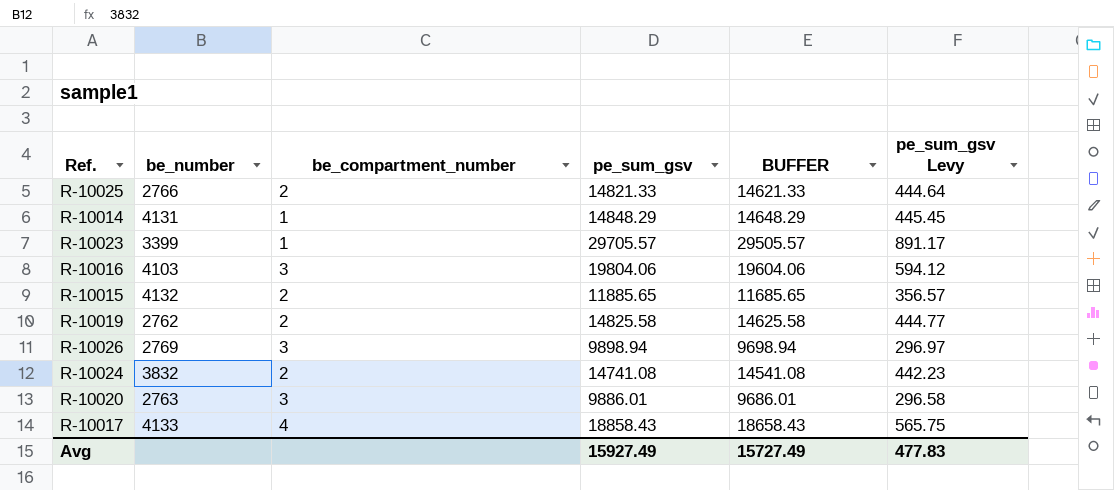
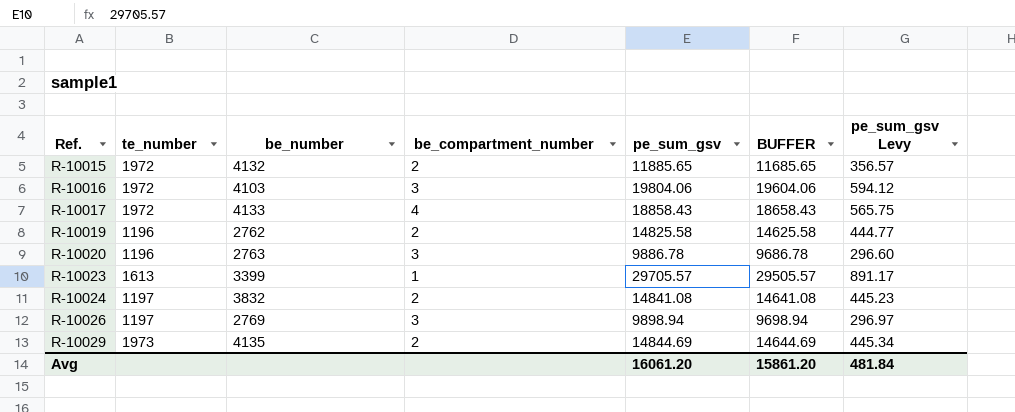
row order: none -> Ref. ascending
column te_number | position: none -> 2
row R-10025: 2766 | 2 | 14821.33 | 14621.33 | 444.64 -> none
row R-10014: 4131 | 1 | 14848.29 | 14648.29 | 445.45 -> none
R-10020 | pe_sum_gsv: 9886.01 -> 9886.78
R-10020 | BUFFER: 9686.01 -> 9686.78
R-10020 | pe_sum_gsv Levy: 296.58 -> 296.60
R-10024 | pe_sum_gsv: 14741.08 -> 14841.08
R-10024 | BUFFER: 14541.08 -> 14641.08
R-10024 | pe_sum_gsv Levy: 442.23 -> 445.23
row R-10029: none -> 1973 | 4135 | 2 | 14844.69 | 14644.69 | 445.34
Avg | pe_sum_gsv: 15927.49 -> 16061.20
Avg | BUFFER: 15727.49 -> 15861.20
Avg | pe_sum_gsv Levy: 477.83 -> 481.84

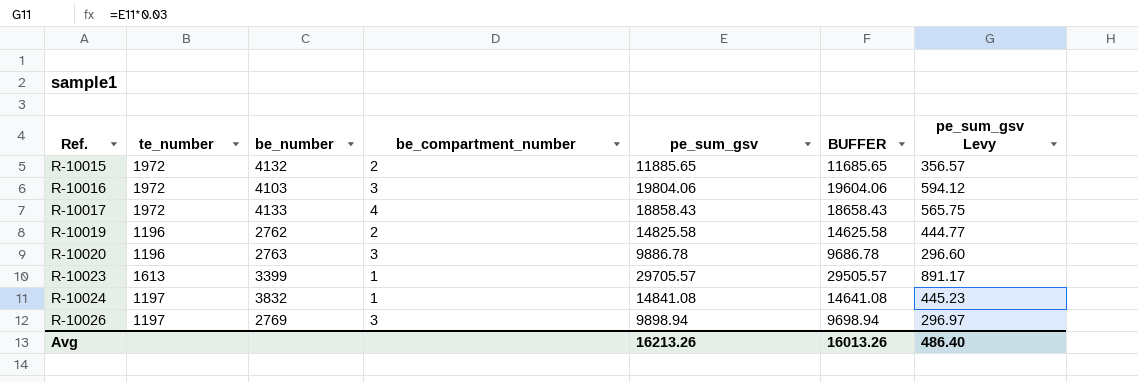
row R-10029: 1973 | 4135 | 2 | 14844.69 | 14644.69 | 445.34 -> none
R-10024 | be_compartment_number: 2 -> 1
Avg | pe_sum_gsv: 16061.20 -> 16213.26
Avg | BUFFER: 15861.20 -> 16013.26
Avg | pe_sum_gsv Levy: 481.84 -> 486.40

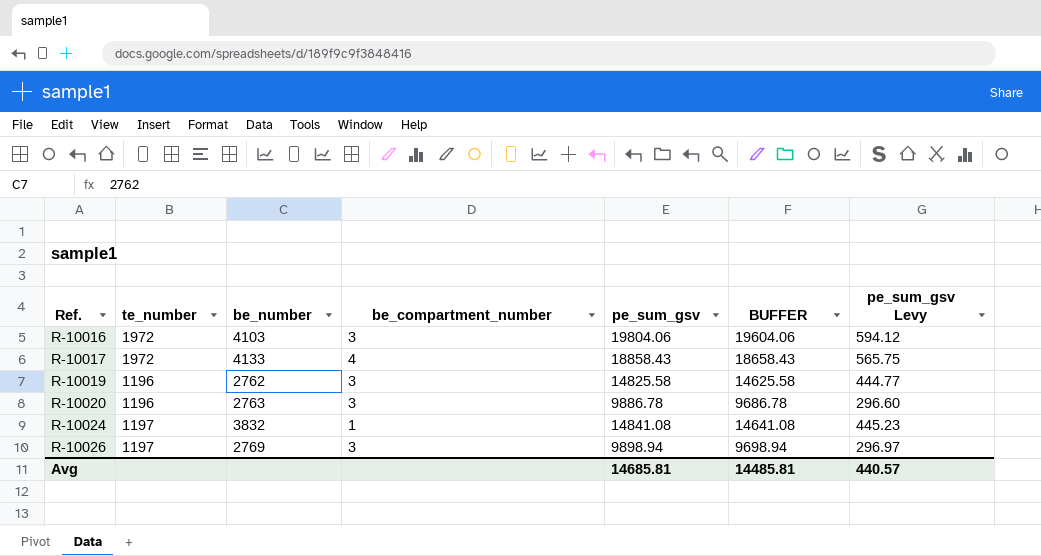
row R-10015: 1972 | 4132 | 2 | 11885.65 | 11685.65 | 356.57 -> none
row R-10023: 1613 | 3399 | 1 | 29705.57 | 29505.57 | 891.17 -> none
R-10019 | be_compartment_number: 2 -> 3
Avg | pe_sum_gsv: 16213.26 -> 14685.81
Avg | BUFFER: 16013.26 -> 14485.81
Avg | pe_sum_gsv Levy: 486.40 -> 440.57

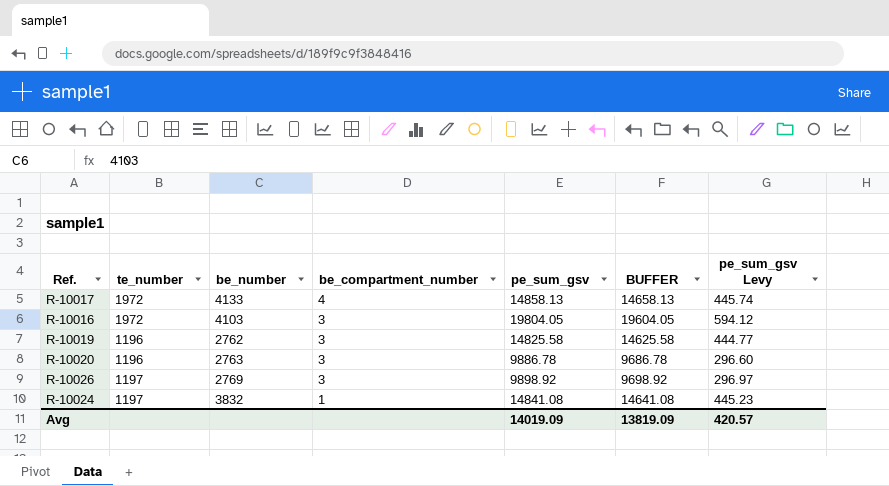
row order: Ref. ascending -> be_compartment_number descending
R-10017 | pe_sum_gsv: 18858.43 -> 14858.13
R-10017 | BUFFER: 18658.43 -> 14658.13
R-10017 | pe_sum_gsv Levy: 565.75 -> 445.74
R-10016 | pe_sum_gsv: 19804.06 -> 19804.05
R-10016 | BUFFER: 19604.06 -> 19604.05
R-10026 | pe_sum_gsv: 9898.94 -> 9898.92
R-10026 | BUFFER: 9698.94 -> 9698.92
Avg | pe_sum_gsv: 14685.81 -> 14019.09
Avg | BUFFER: 14485.81 -> 13819.09
Avg | pe_sum_gsv Levy: 440.57 -> 420.57

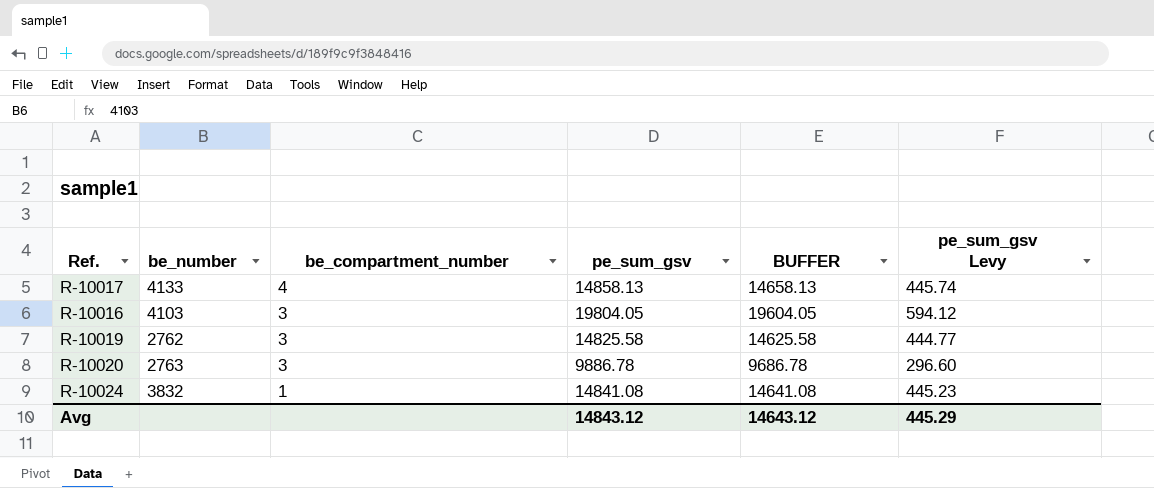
column te_number | position: 2 -> none
row R-10026: 1197 | 2769 | 3 | 9898.92 | 9698.92 | 296.97 -> none
Avg | pe_sum_gsv: 14019.09 -> 14843.12
Avg | BUFFER: 13819.09 -> 14643.12
Avg | pe_sum_gsv Levy: 420.57 -> 445.29

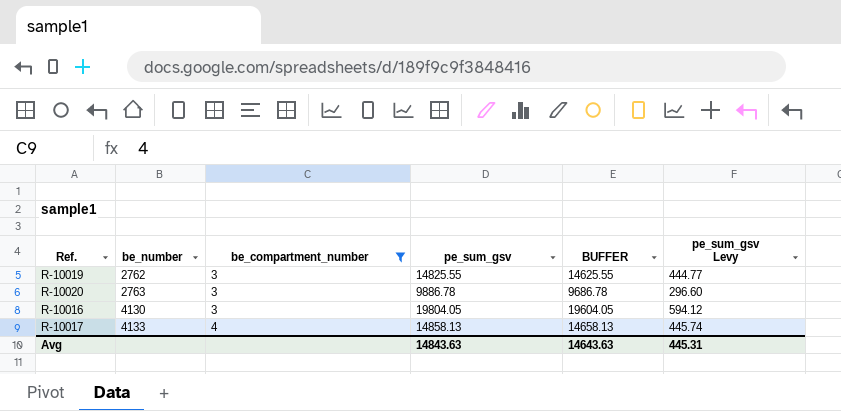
filter: none -> be_compartment_number != 1
row order: be_compartment_number descending -> be_number ascending
R-10019 | pe_sum_gsv: 14825.58 -> 14825.55
R-10019 | BUFFER: 14625.58 -> 14625.55
R-10016 | be_number: 4103 -> 4130
Avg | pe_sum_gsv: 14843.12 -> 14843.63
Avg | BUFFER: 14643.12 -> 14643.63
Avg | pe_sum_gsv Levy: 445.29 -> 445.31

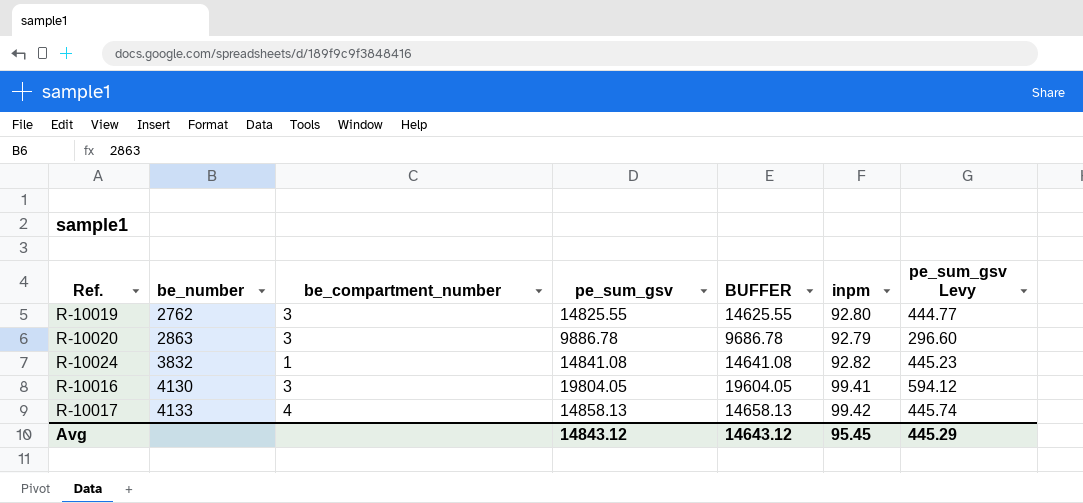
filter: be_compartment_number != 1 -> none
column inpm | position: none -> 6
R-10020 | be_number: 2763 -> 2863
Avg | pe_sum_gsv: 14843.63 -> 14843.12
Avg | BUFFER: 14643.63 -> 14643.12
Avg | pe_sum_gsv Levy: 445.31 -> 445.29

